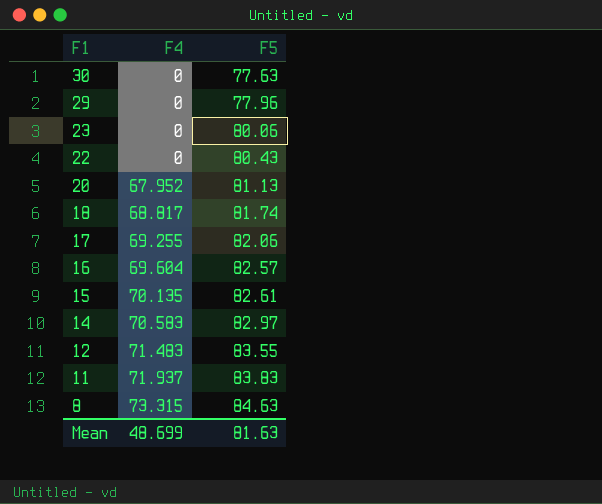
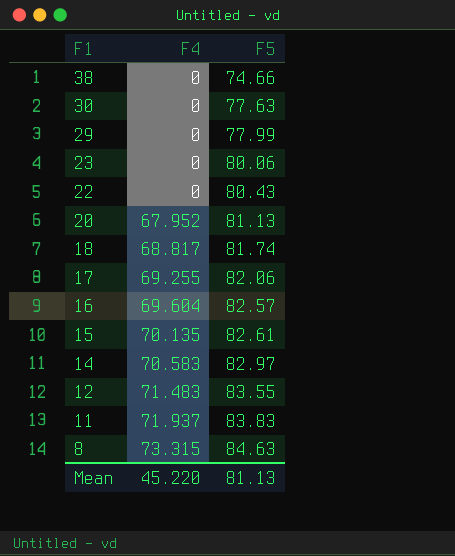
row 38: none -> 0 | 74.66
29 | F5: 77.96 -> 77.99
Mean | F4: 48.699 -> 45.220
Mean | F5: 81.63 -> 81.13

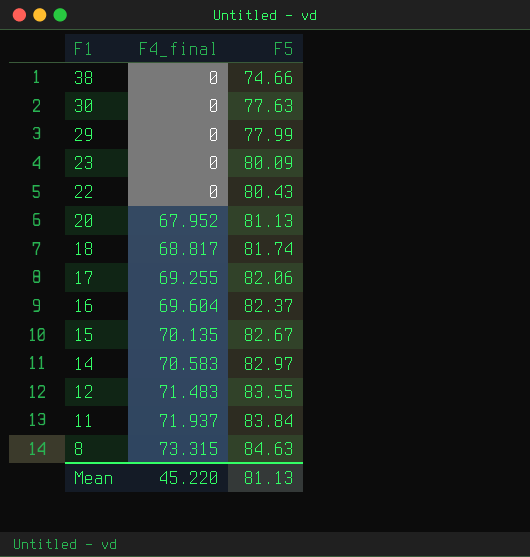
column name: F4 -> F4_final
23 | F5: 80.06 -> 80.09
16 | F5: 82.57 -> 82.37
15 | F5: 82.61 -> 82.67
11 | F5: 83.83 -> 83.84

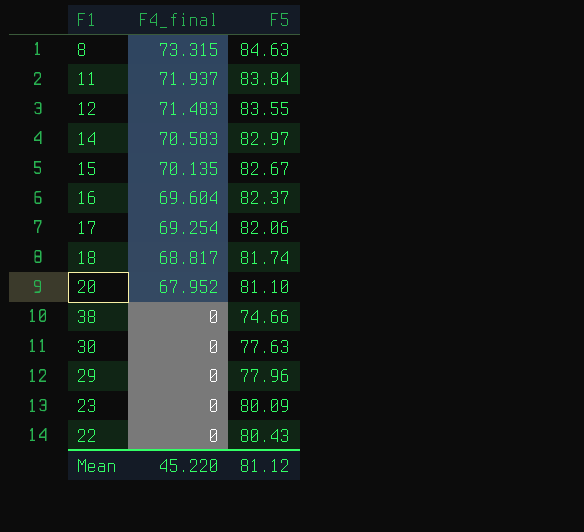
row order: F1 descending -> F4_final descending
17 | F4_final: 69.255 -> 69.254
20 | F5: 81.13 -> 81.10
29 | F5: 77.99 -> 77.96
Mean | F5: 81.13 -> 81.12

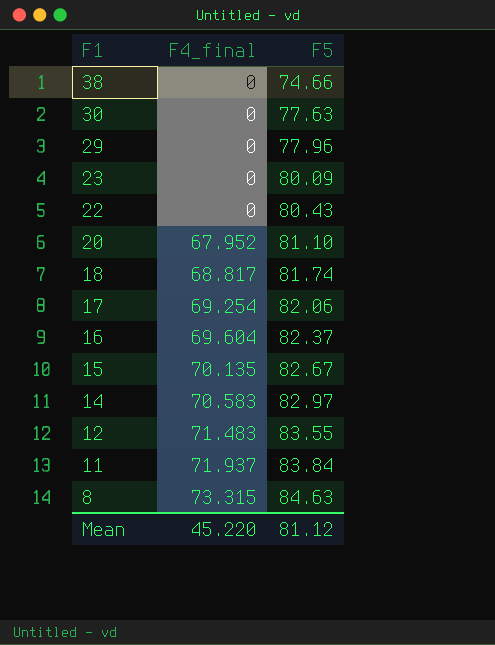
row order: F4_final descending -> F1 descending

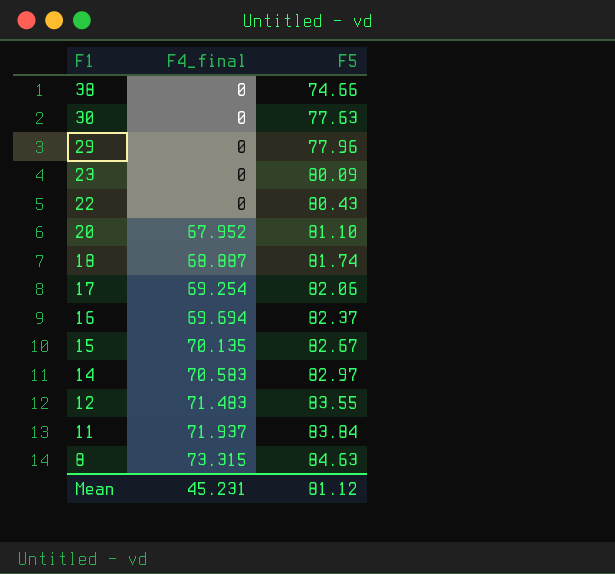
18 | F4_final: 68.817 -> 68.887
16 | F4_final: 69.604 -> 69.694
Mean | F4_final: 45.220 -> 45.231

